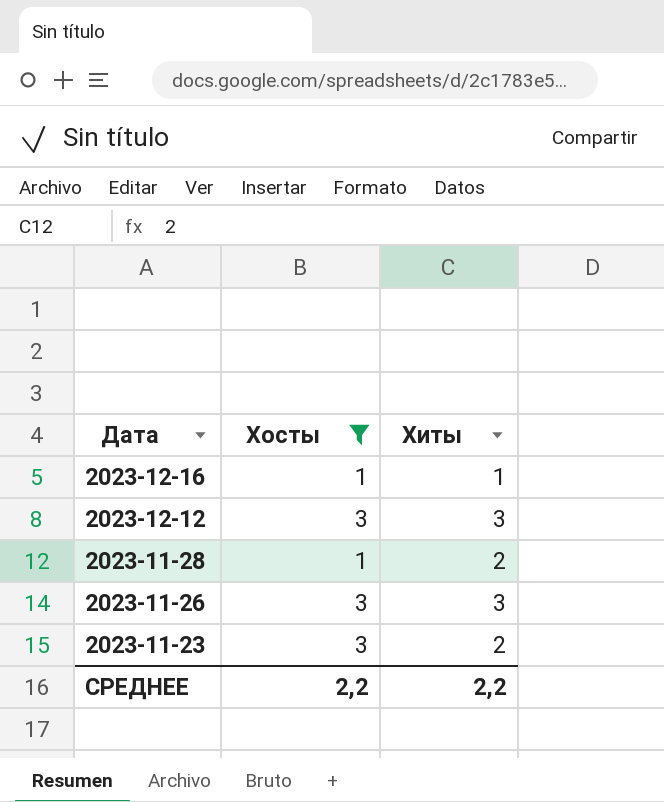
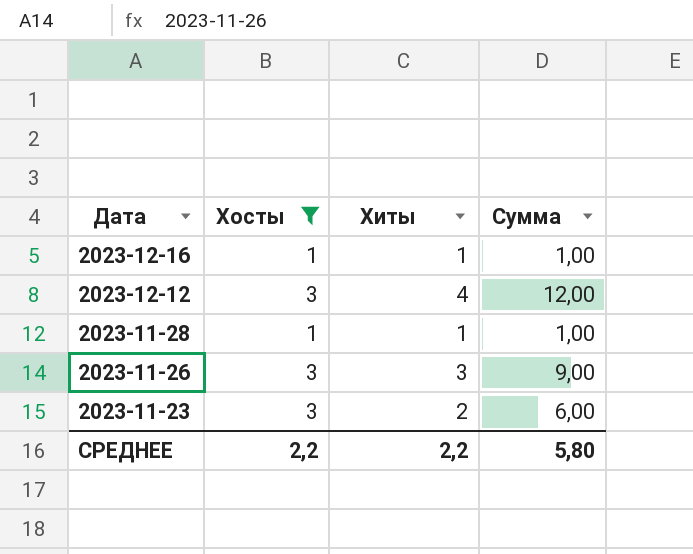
column Сумма | formula: none -> [Хосты] * [Хиты]
2023-12-12 | Хиты: 3 -> 4
2023-11-28 | Хиты: 2 -> 1

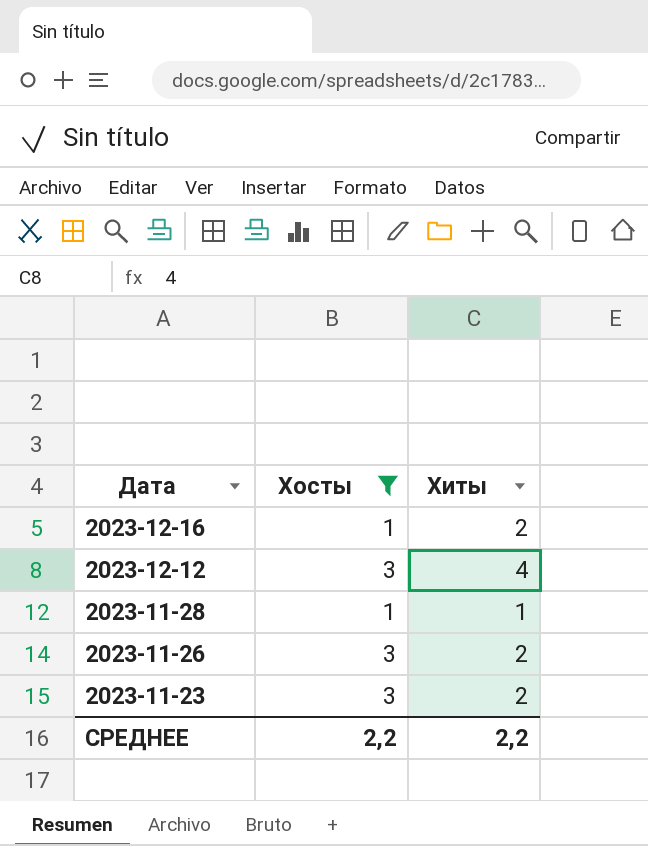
column Сумма | formula: [Хосты] * [Хиты] -> none
2023-12-16 | Хиты: 1 -> 2
2023-11-26 | Хиты: 3 -> 2

